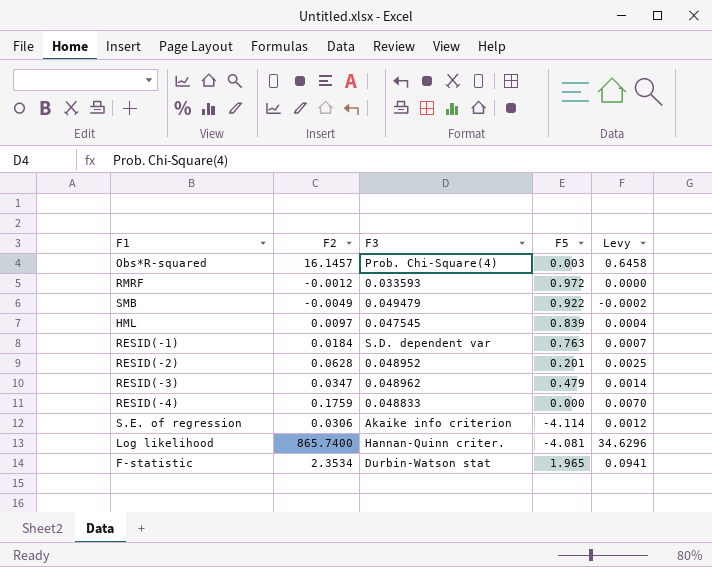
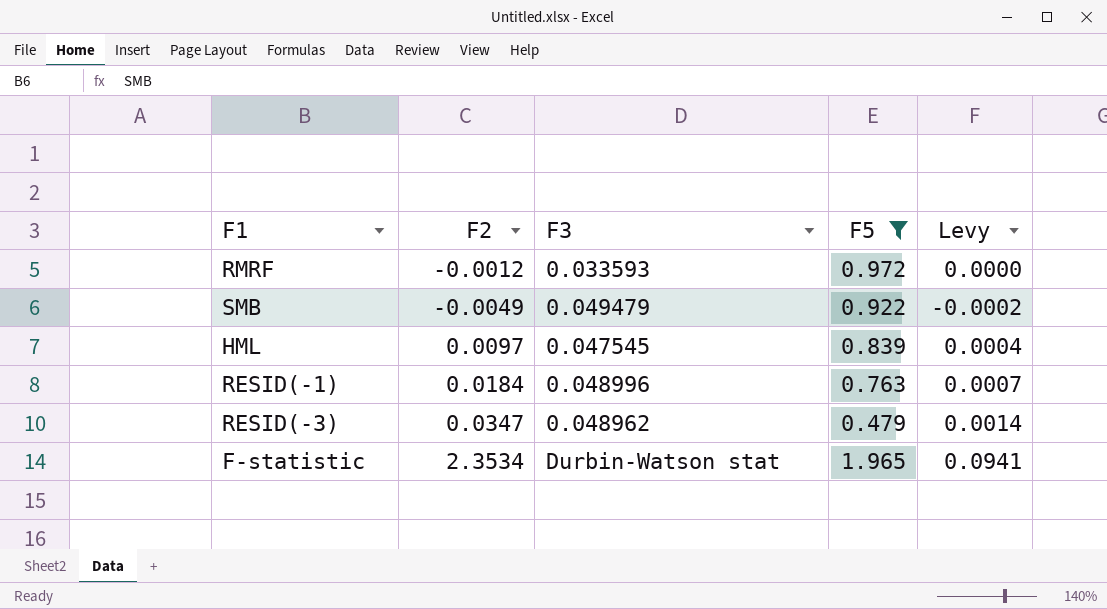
filter: none -> F5 >= 0.479
RESID(-1) | F3: S.D. dependent var -> 0.048996

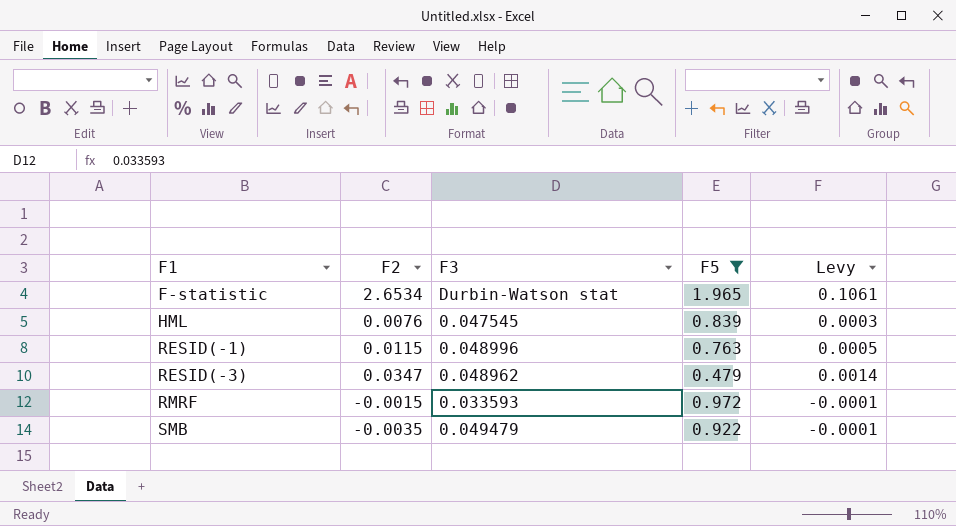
row order: none -> F1 ascending
F-statistic | F2: 2.3534 -> 2.6534
F-statistic | Levy: 0.0941 -> 0.1061
HML | F2: 0.0097 -> 0.0076
HML | Levy: 0.0004 -> 0.0003
RESID(-1) | F2: 0.0184 -> 0.0115
RESID(-1) | Levy: 0.0007 -> 0.0005
RMRF | F2: -0.0012 -> -0.0015
RMRF | Levy: 0.0000 -> -0.0001
SMB | F2: -0.0049 -> -0.0035
SMB | Levy: -0.0002 -> -0.0001

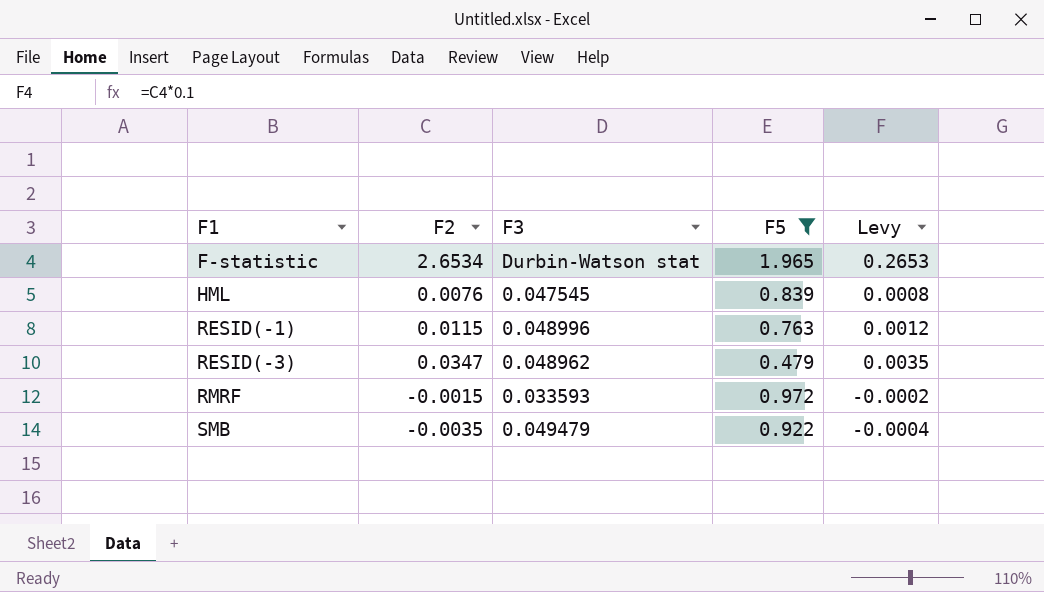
column Levy | formula: [F2] * 0.04 -> [F2] * 0.1

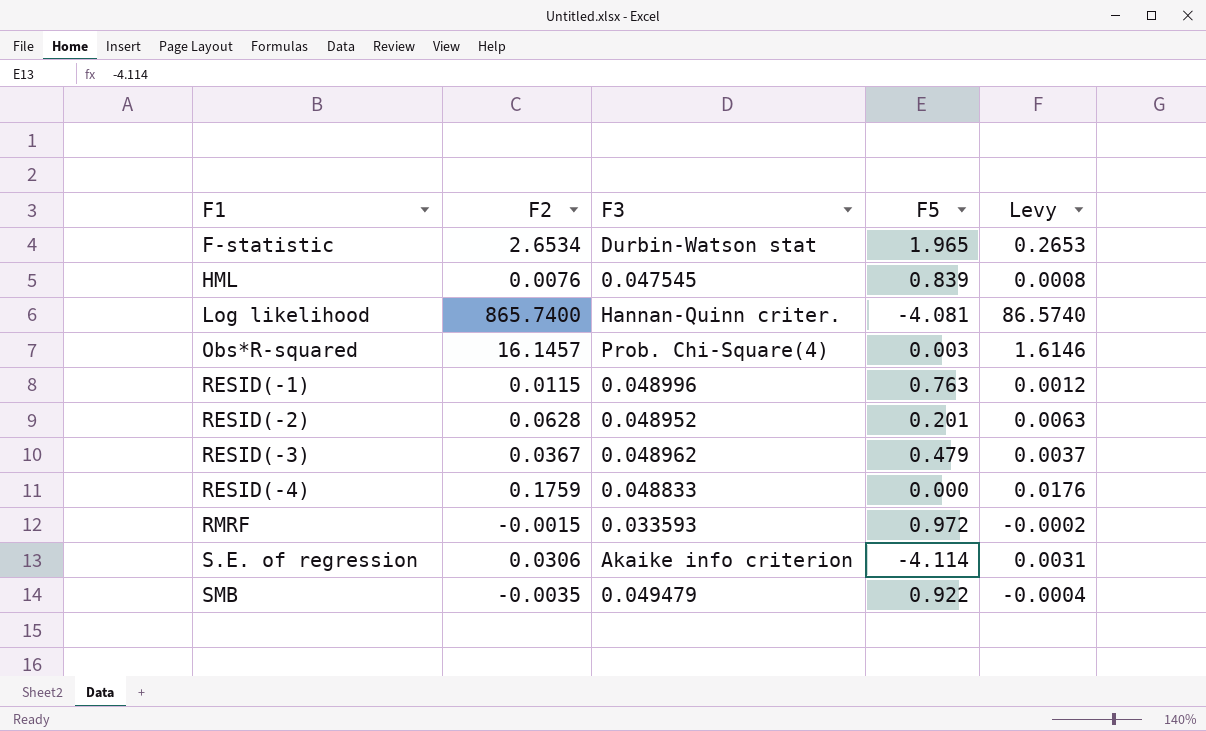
filter: F5 >= 0.479 -> none
RESID(-3) | F2: 0.0347 -> 0.0367
RESID(-3) | Levy: 0.0035 -> 0.0037

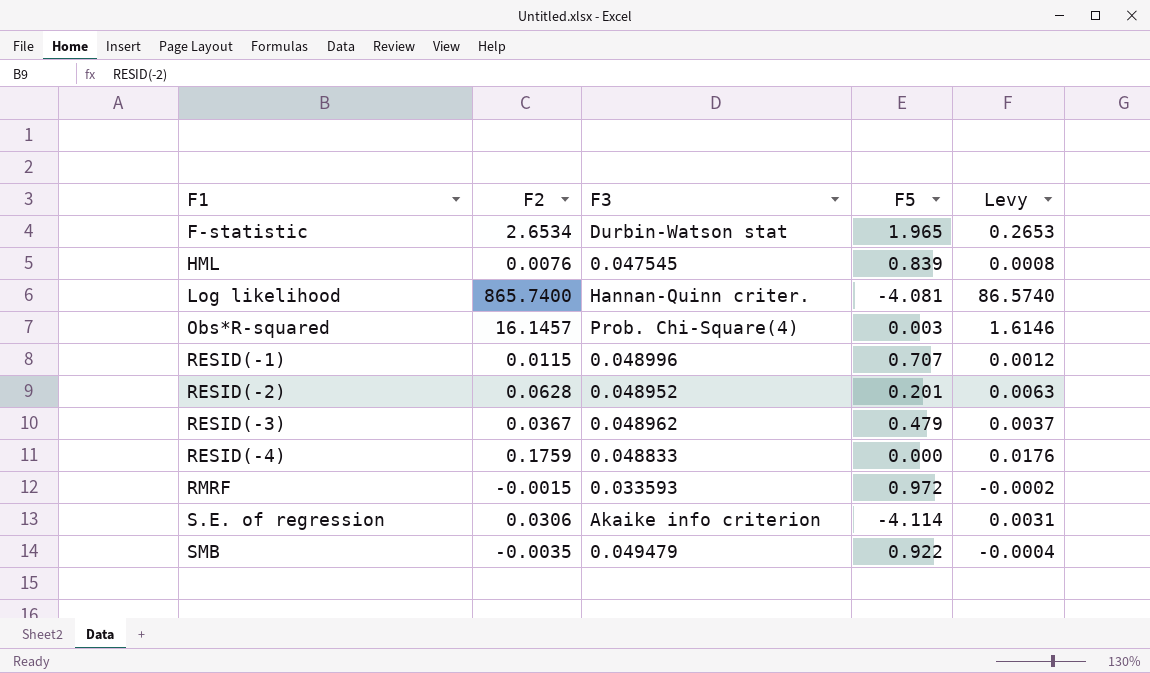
RESID(-1) | F5: 0.763 -> 0.707

